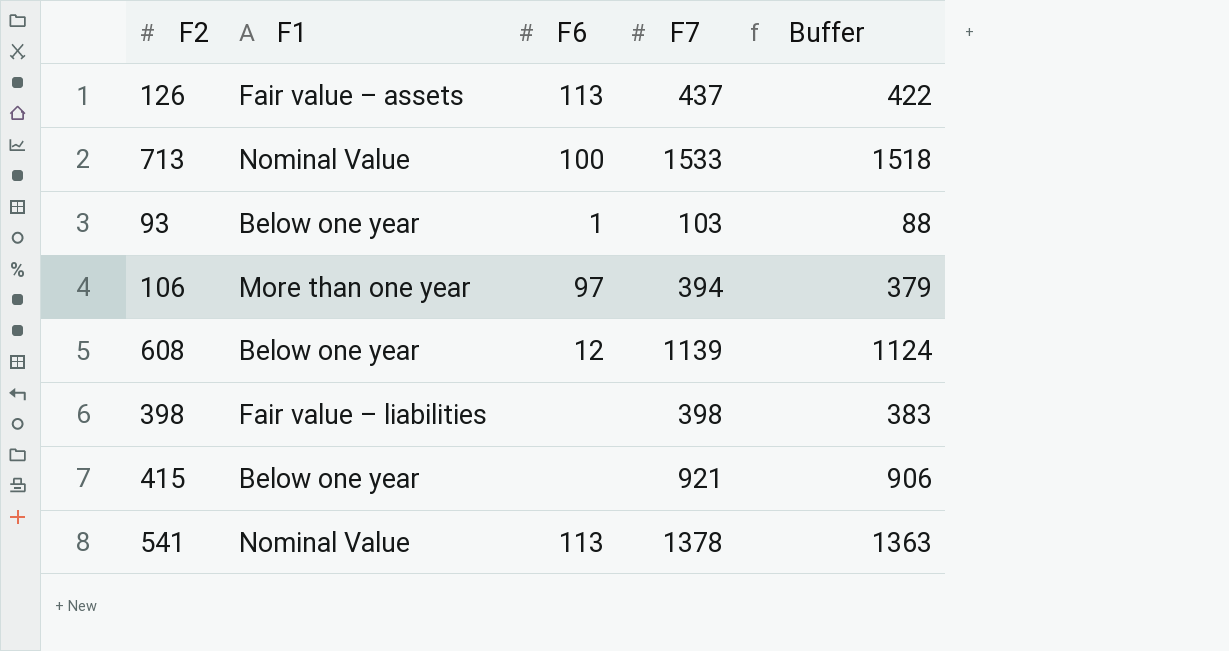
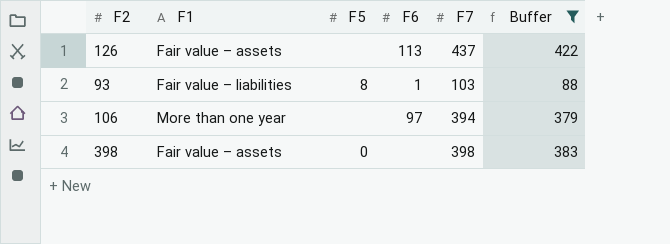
filter: none -> Buffer <= 422
column F5 | position: none -> 3
93 | F1: Below one year -> Fair value – liabilities
398 | F1: Fair value – liabilities -> Fair value – assets

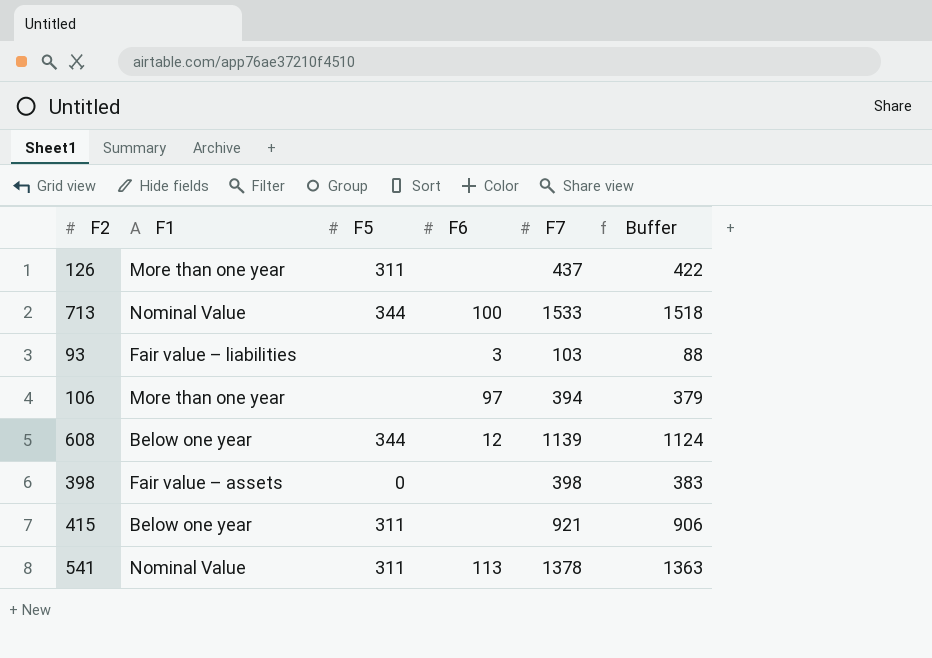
filter: Buffer <= 422 -> none
126 | F1: Fair value – assets -> More than one year
126 | F5: none -> 311
126 | F6: 113 -> none
93 | F5: 8 -> none
93 | F6: 1 -> 3

